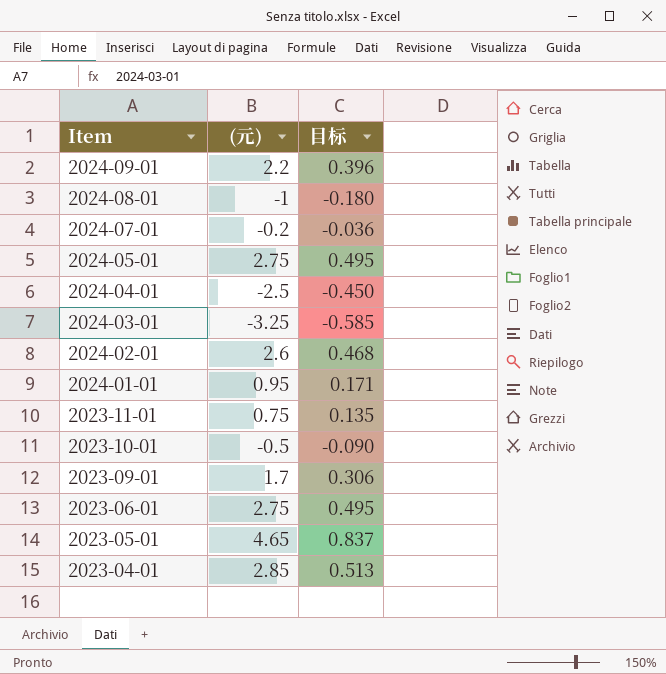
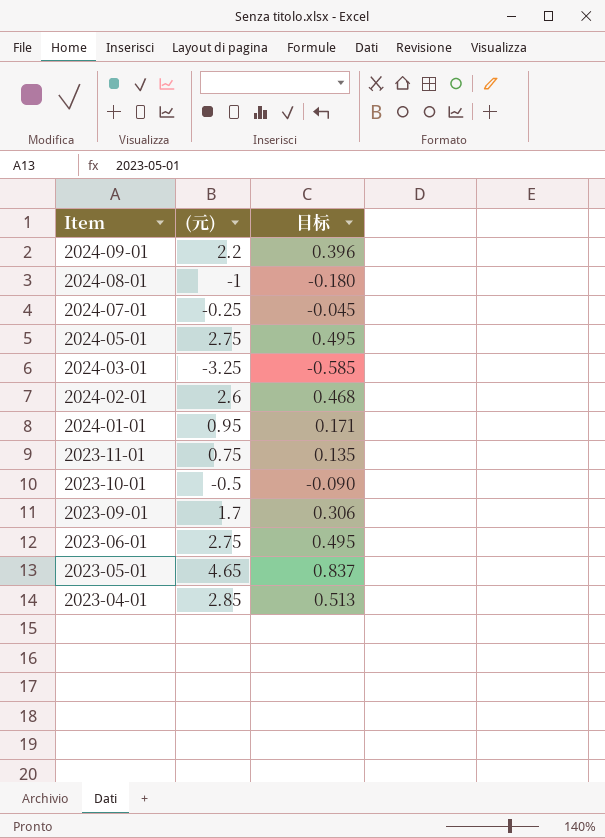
row 2024-04-01: -2.5 | -0.450 -> none
2024-07-01 | (元): -0.2 -> -0.25
2024-07-01 | 目标: -0.036 -> -0.045

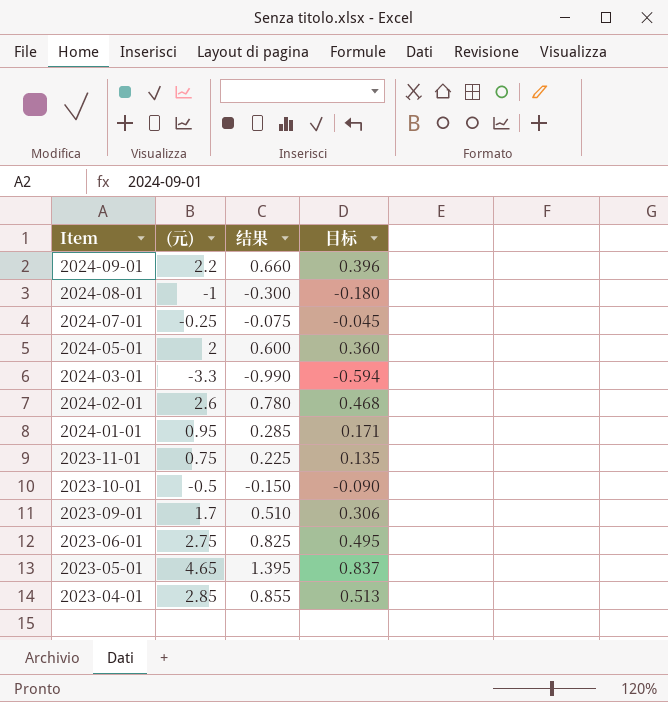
column 结果 | formula: none -> [(元)] * 0.3
2024-05-01 | (元): 2.75 -> 2
2024-05-01 | 目标: 0.495 -> 0.360
2024-03-01 | (元): -3.25 -> -3.3
2024-03-01 | 目标: -0.585 -> -0.594

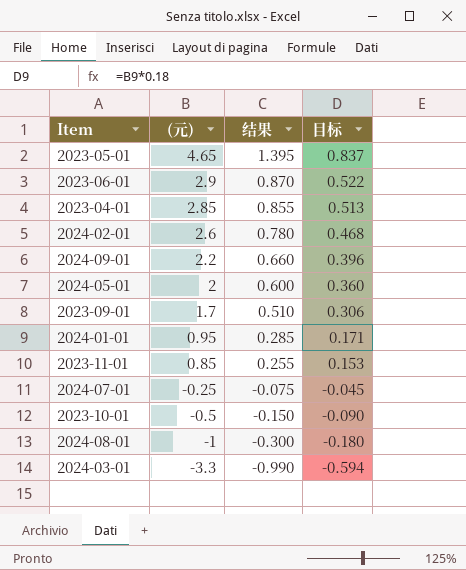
row order: Item descending -> (元) descending
2023-06-01 | (元): 2.75 -> 2.9
2023-06-01 | 结果: 0.825 -> 0.870
2023-06-01 | 目标: 0.495 -> 0.522
2023-11-01 | (元): 0.75 -> 0.85
2023-11-01 | 结果: 0.225 -> 0.255
2023-11-01 | 目标: 0.135 -> 0.153

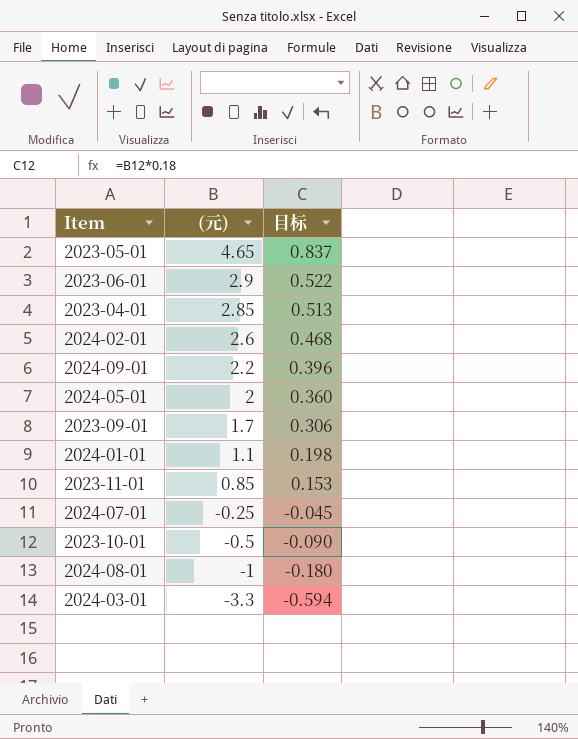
column 结果 | formula: [(元)] * 0.3 -> none
2024-01-01 | (元): 0.95 -> 1.1
2024-01-01 | 目标: 0.171 -> 0.198

